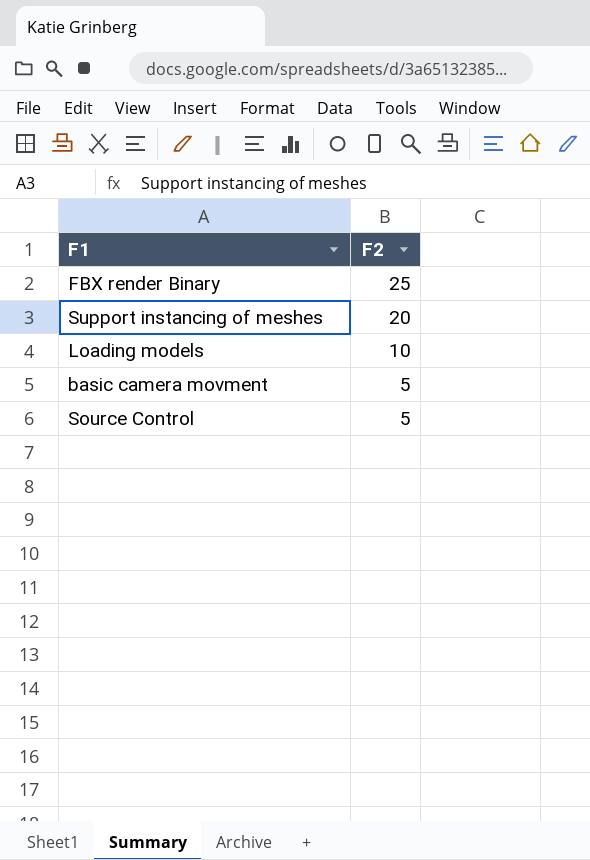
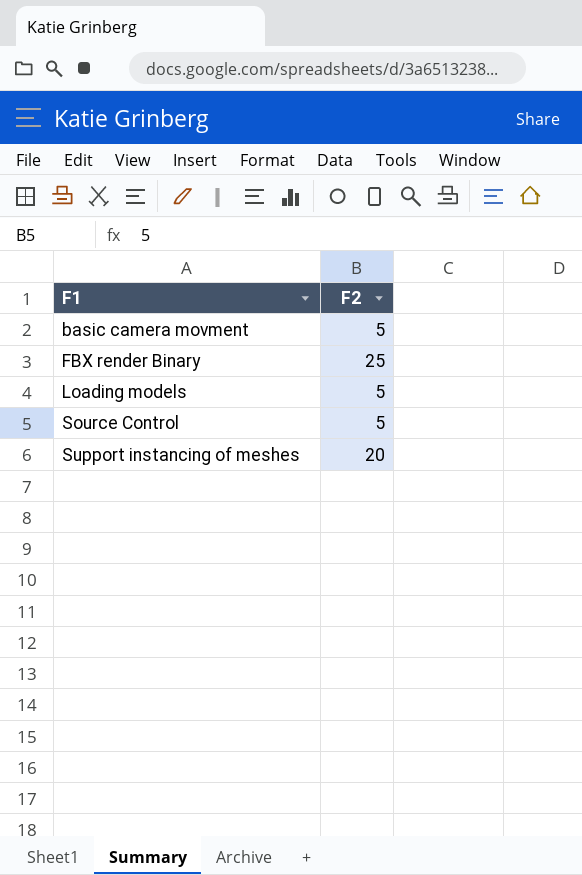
row order: F2 descending -> F1 ascending
Loading models | F2: 10 -> 5

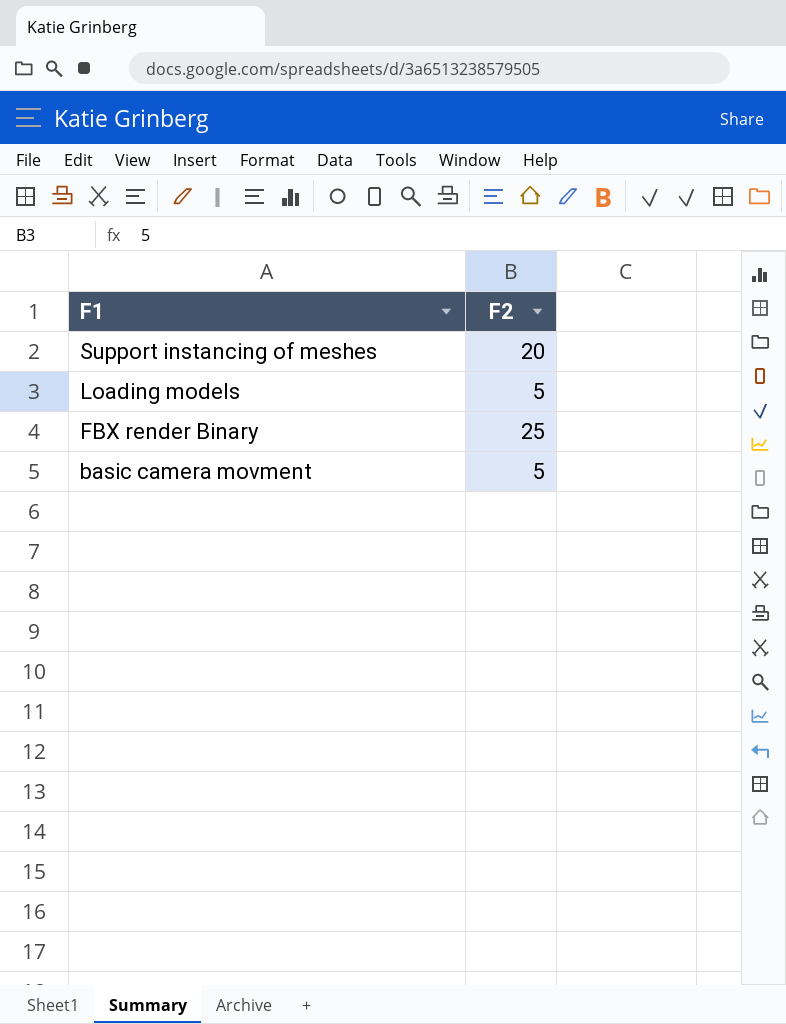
row order: F1 ascending -> F1 descending
row Source Control: 5 -> none

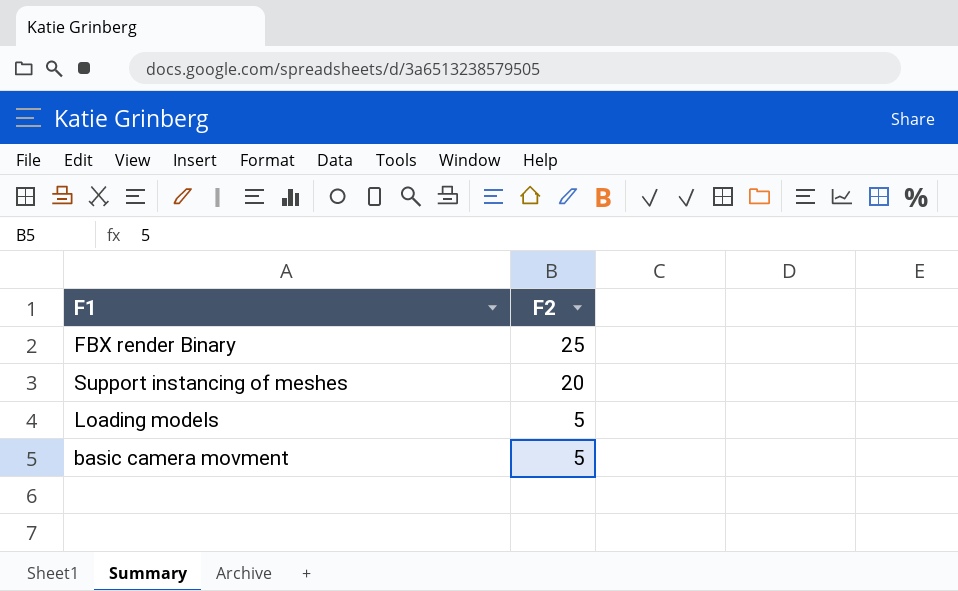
row order: F1 descending -> F2 descending

